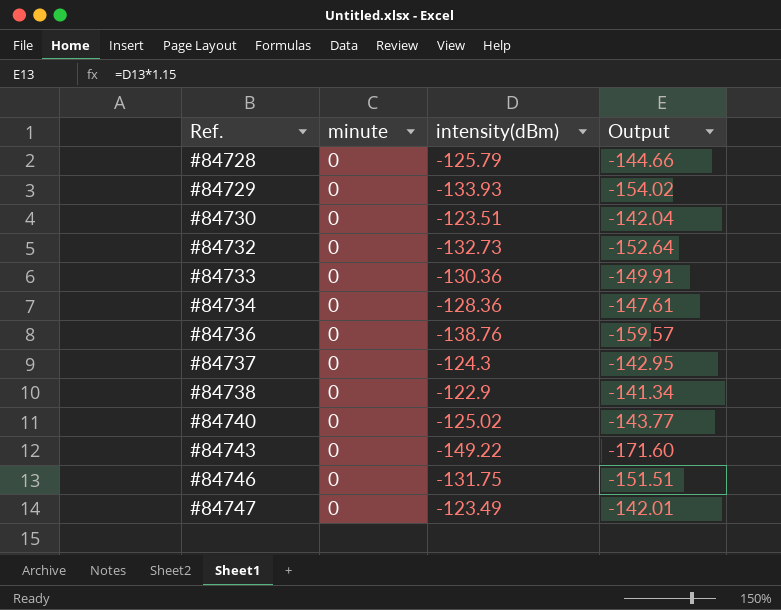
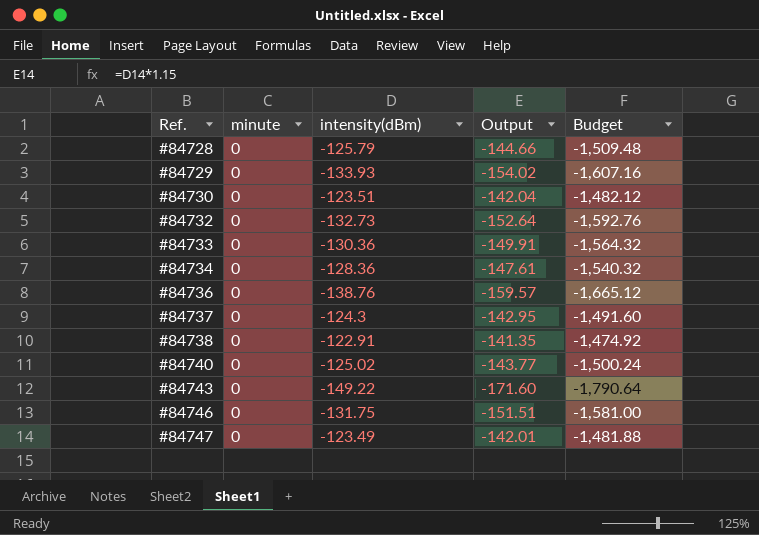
column Budget | formula: none -> [intensity(dBm)] * 12
#84738 | intensity(dBm): -122.9 -> -122.91
#84738 | Output: -141.34 -> -141.35

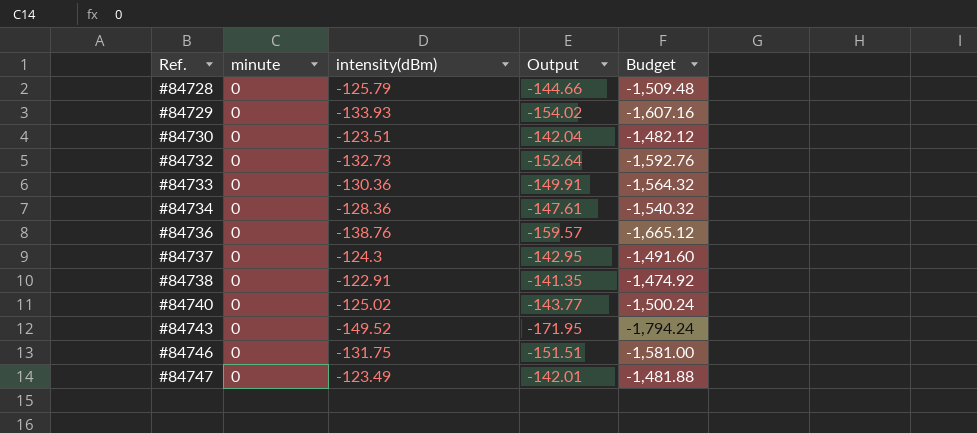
#84743 | intensity(dBm): -149.22 -> -149.52
#84743 | Output: -171.60 -> -171.95
#84743 | Budget: -1,790.64 -> -1,794.24

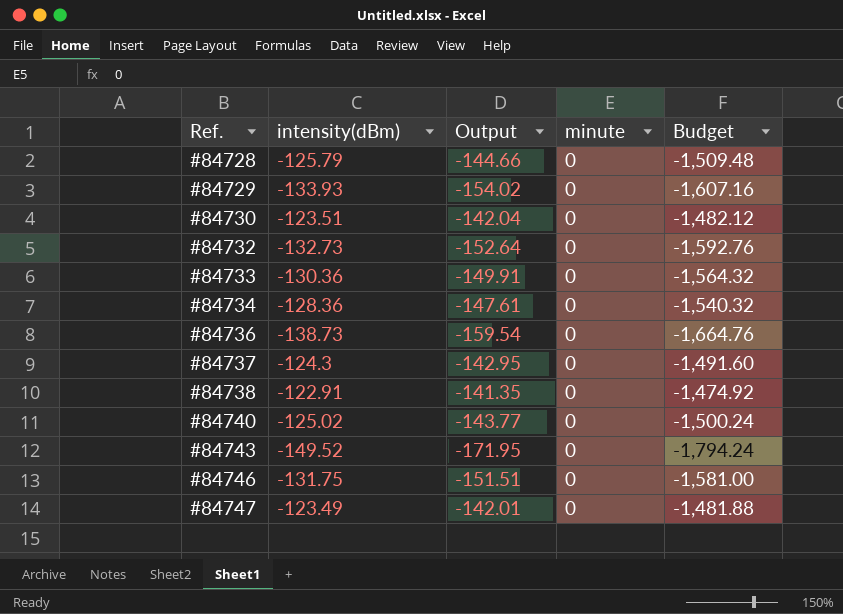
column minute | position: 2 -> 4
#84736 | intensity(dBm): -138.76 -> -138.73
#84736 | Output: -159.57 -> -159.54
#84736 | Budget: -1,665.12 -> -1,664.76

